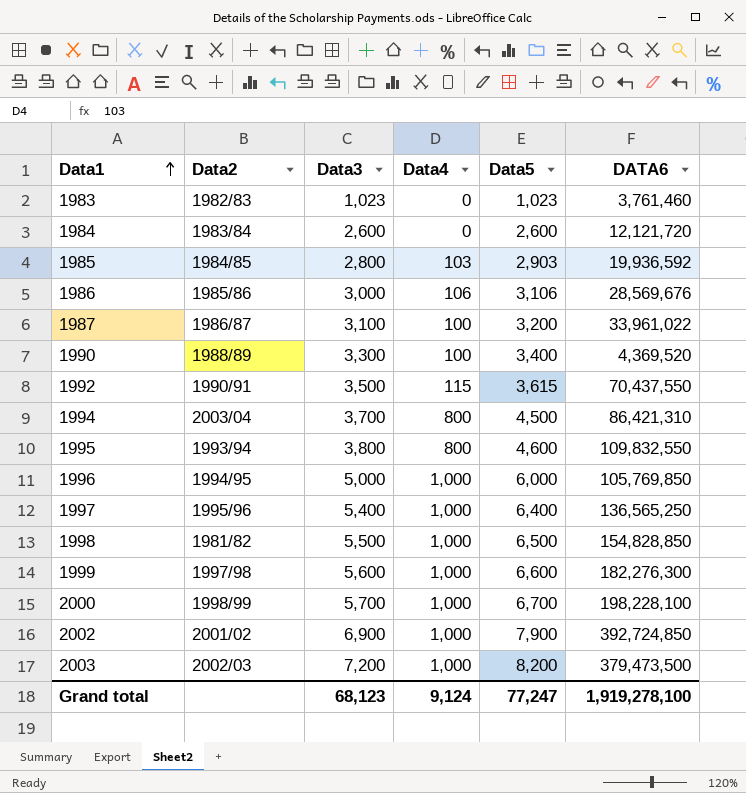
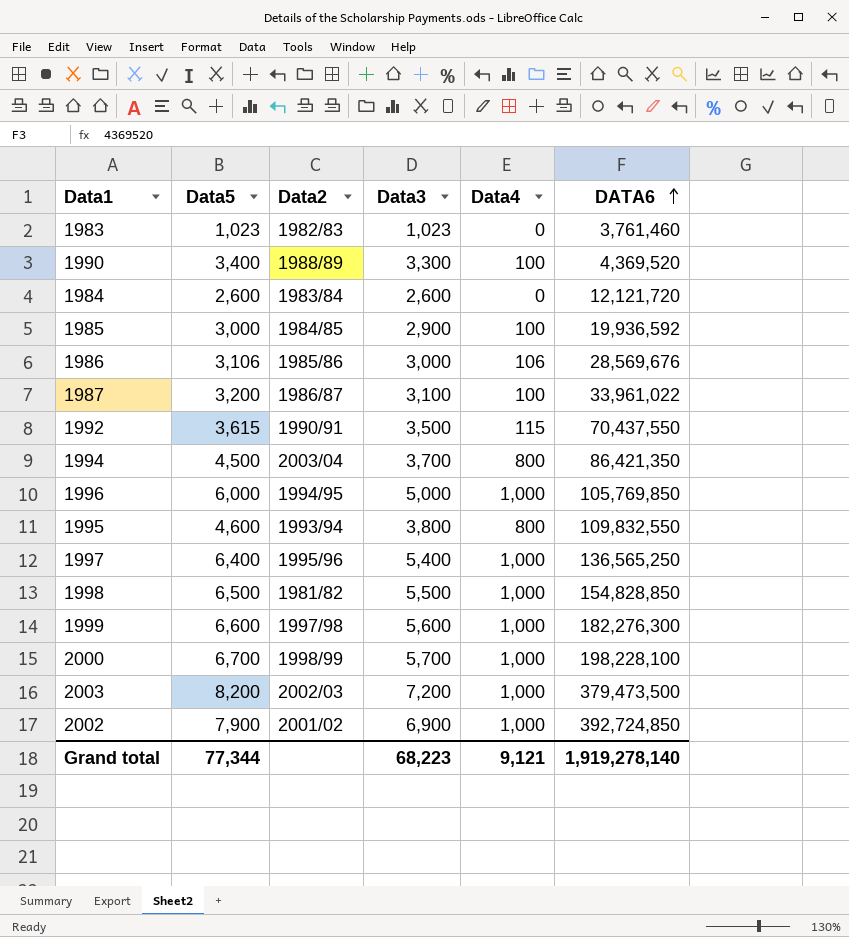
row order: Data1 ascending -> DATA6 ascending
column Data5 | position: 5 -> 2
1985 | Data5: 2,903 -> 3,000
1985 | Data3: 2,800 -> 2,900
1985 | Data4: 103 -> 100
1994 | DATA6: 86,421,310 -> 86,421,350
Grand total | Data5: 77,247 -> 77,344
Grand total | Data3: 68,123 -> 68,223
Grand total | Data4: 9,124 -> 9,121
Grand total | DATA6: 1,919,278,100 -> 1,919,278,140

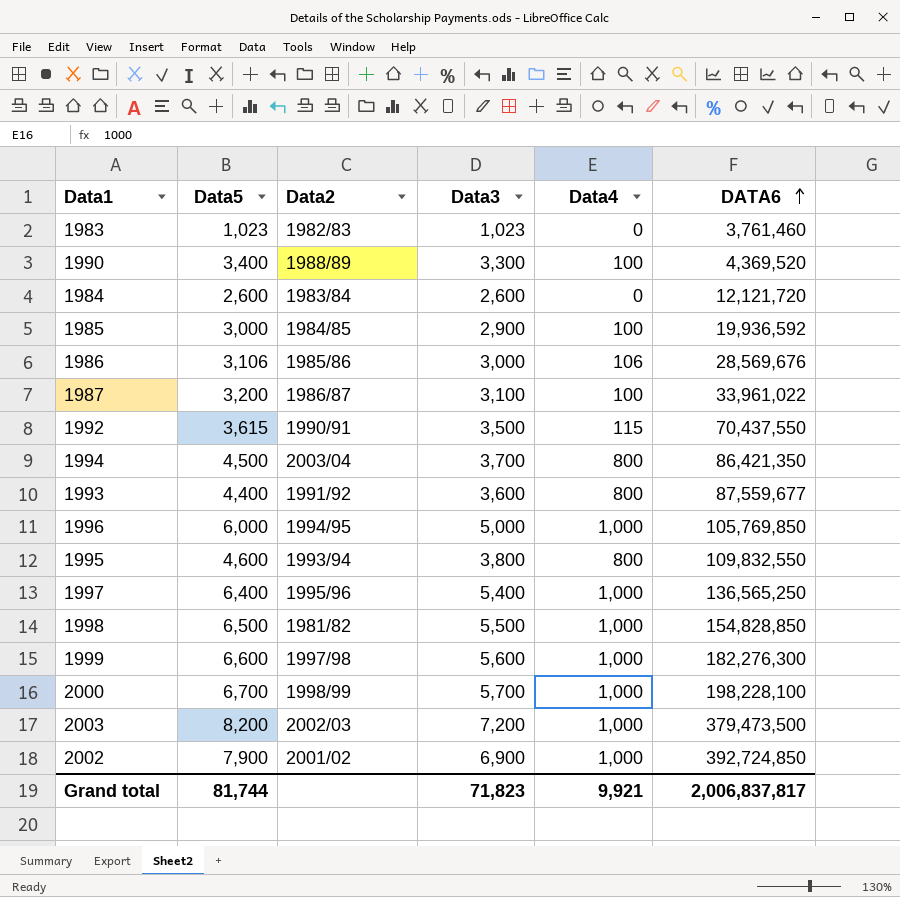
row 1993: none -> 4,400 | 1991/92 | 3,600 | 800 | 87,559,677
Grand total | Data5: 77,344 -> 81,744
Grand total | Data3: 68,223 -> 71,823
Grand total | Data4: 9,121 -> 9,921
Grand total | DATA6: 1,919,278,140 -> 2,006,837,817

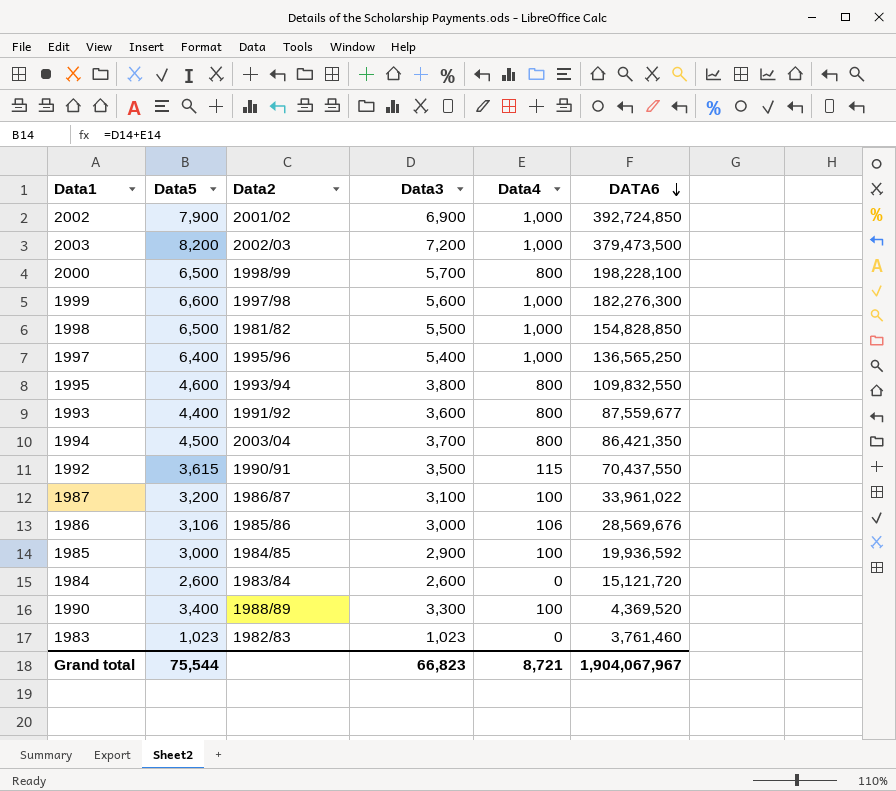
row order: DATA6 ascending -> DATA6 descending
row 1996: 6,000 | 1994/95 | 5,000 | 1,000 | 105,769,850 -> none
2000 | Data5: 6,700 -> 6,500
2000 | Data4: 1,000 -> 800
1984 | DATA6: 12,121,720 -> 15,121,720
Grand total | Data5: 81,744 -> 75,544
Grand total | Data3: 71,823 -> 66,823
Grand total | Data4: 9,921 -> 8,721
Grand total | DATA6: 2,006,837,817 -> 1,904,067,967

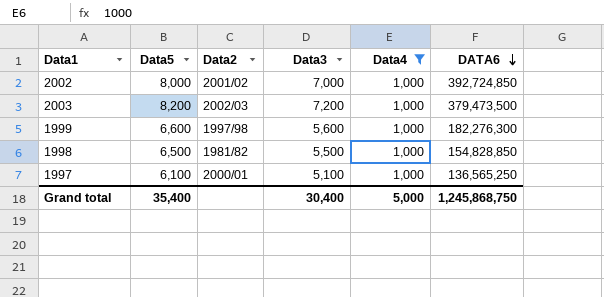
filter: none -> Data4 = 1,000
2002 | Data5: 7,900 -> 8,000
2002 | Data3: 6,900 -> 7,000
1997 | Data5: 6,400 -> 6,100
1997 | Data2: 1995/96 -> 2000/01
1997 | Data3: 5,400 -> 5,100
Grand total | Data5: 75,544 -> 35,400
Grand total | Data3: 66,823 -> 30,400
Grand total | Data4: 8,721 -> 5,000
Grand total | DATA6: 1,904,067,967 -> 1,245,868,750

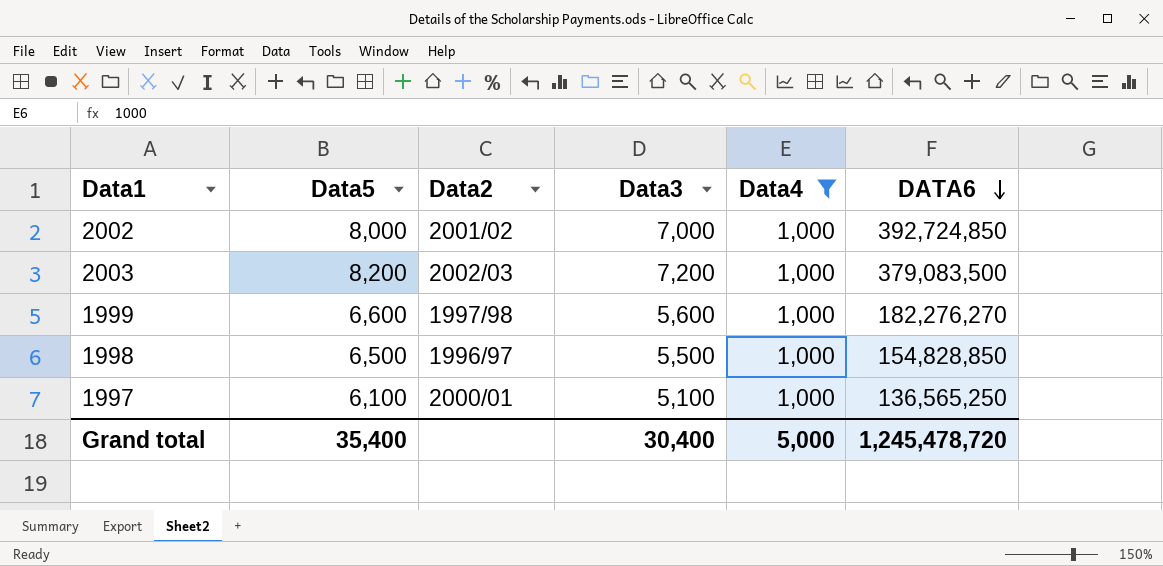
2003 | DATA6: 379,473,500 -> 379,083,500
1999 | DATA6: 182,276,300 -> 182,276,270
1998 | Data2: 1981/82 -> 1996/97
Grand total | DATA6: 1,245,868,750 -> 1,245,478,720

